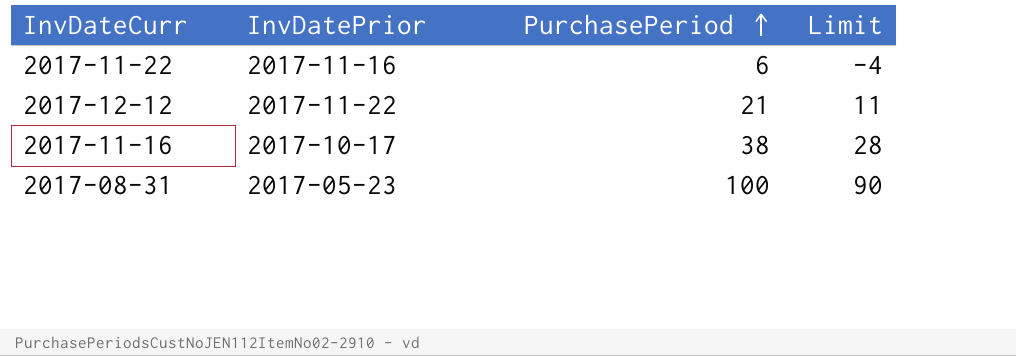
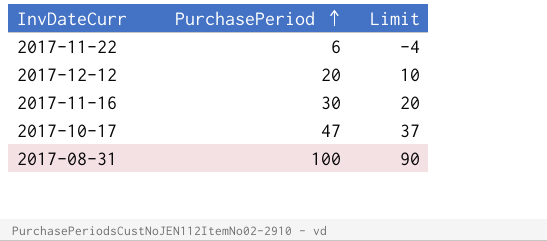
column InvDatePrior | position: 2 -> none
2017-12-12 | PurchasePeriod: 21 -> 20
2017-12-12 | Limit: 11 -> 10
2017-11-16 | PurchasePeriod: 38 -> 30
2017-11-16 | Limit: 28 -> 20
row 2017-10-17: none -> 47 | 37

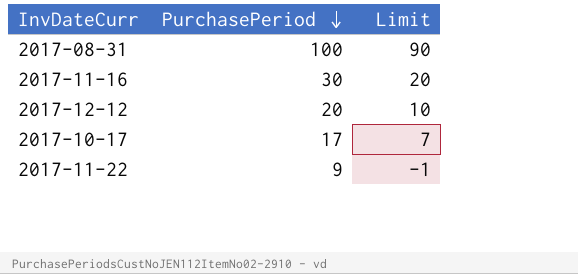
row order: PurchasePeriod ascending -> PurchasePeriod descending
2017-10-17 | PurchasePeriod: 47 -> 17
2017-10-17 | Limit: 37 -> 7
2017-11-22 | PurchasePeriod: 6 -> 9
2017-11-22 | Limit: -4 -> -1

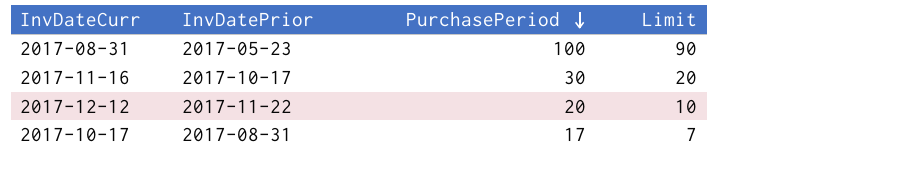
column InvDatePrior | position: none -> 2
row 2017-11-22: 9 | -1 -> none

